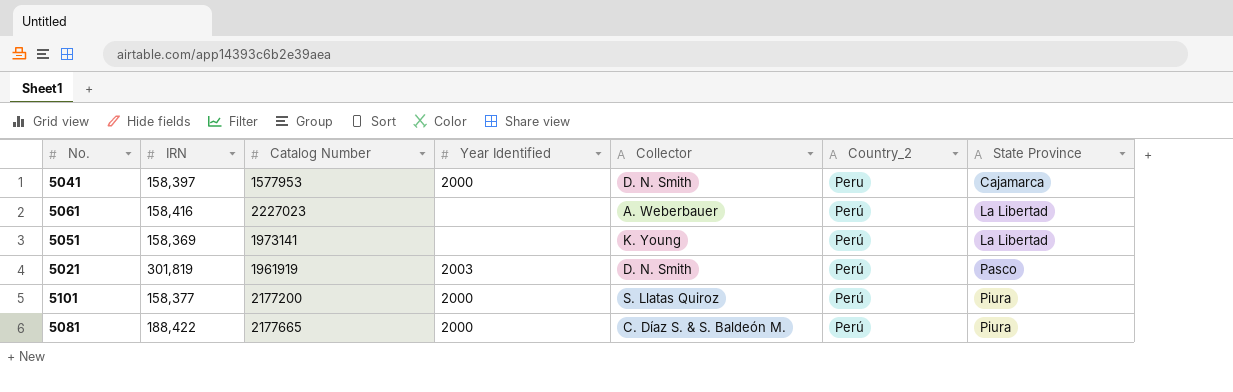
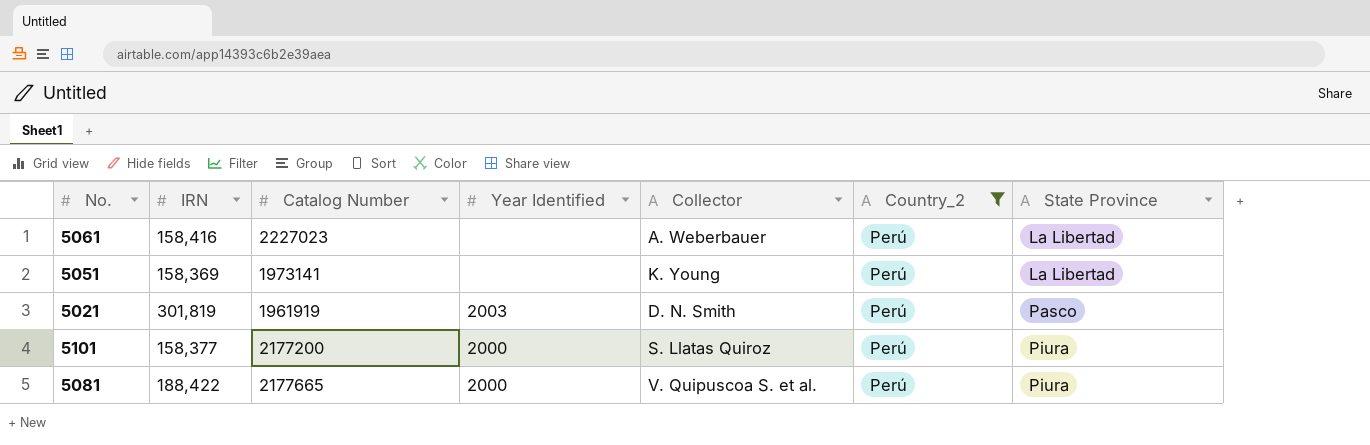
filter: none -> Country_2 = Perú
5081 | Collector: C. Díaz S. & S. Baldeón M. -> V. Quipuscoa S. et al.

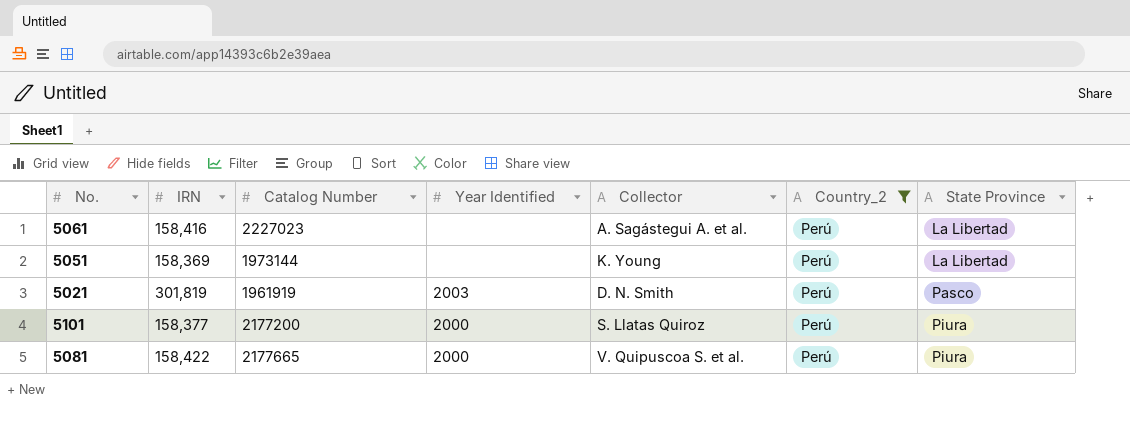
5061 | Collector: A. Weberbauer -> A. Sagástegui A. et al.
5051 | Catalog Number: 1973141 -> 1973144
5081 | IRN: 188,422 -> 158,422

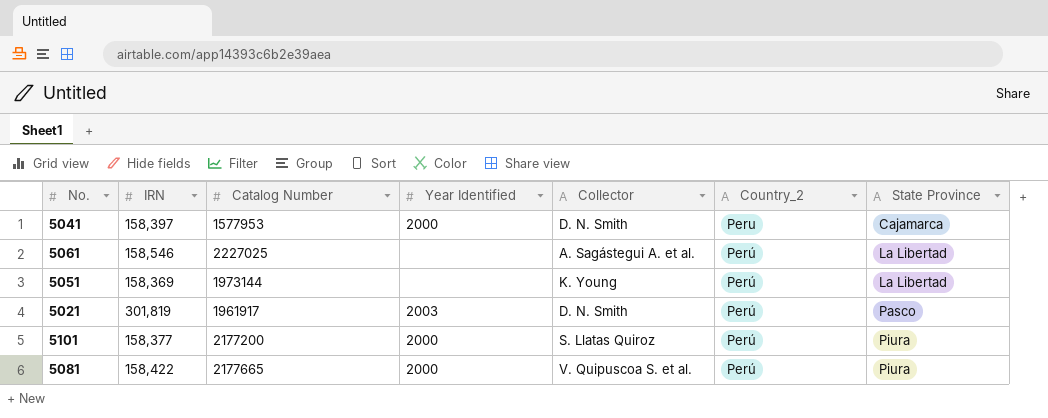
filter: Country_2 = Perú -> none
5061 | IRN: 158,416 -> 158,546
5061 | Catalog Number: 2227023 -> 2227025
5021 | Catalog Number: 1961919 -> 1961917

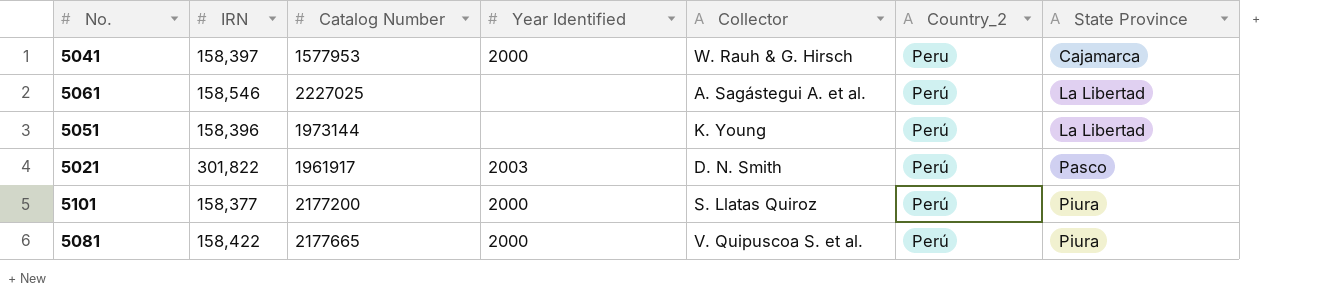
5041 | Collector: D. N. Smith -> W. Rauh & G. Hirsch
5051 | IRN: 158,369 -> 158,396
5021 | IRN: 301,819 -> 301,822

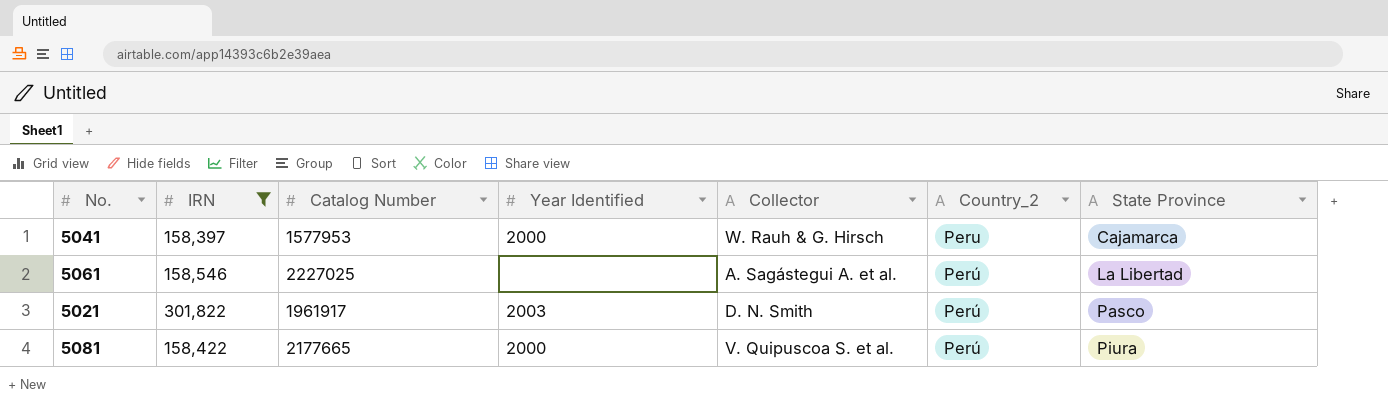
filter: none -> IRN >= 158,397

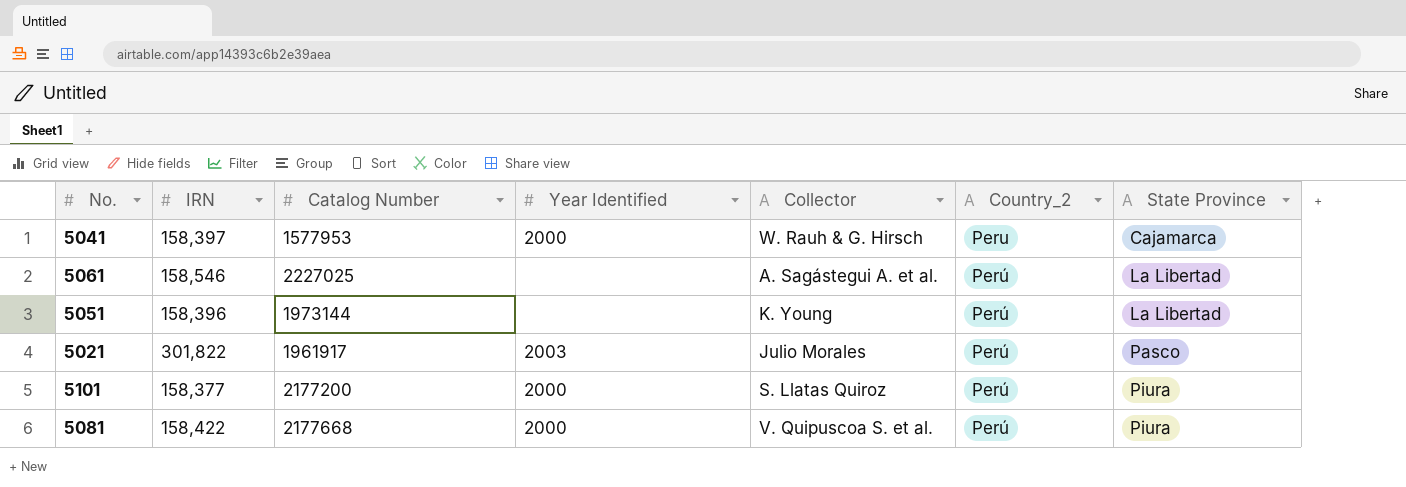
filter: IRN >= 158,397 -> none
5021 | Collector: D. N. Smith -> Julio Morales
5081 | Catalog Number: 2177665 -> 2177668

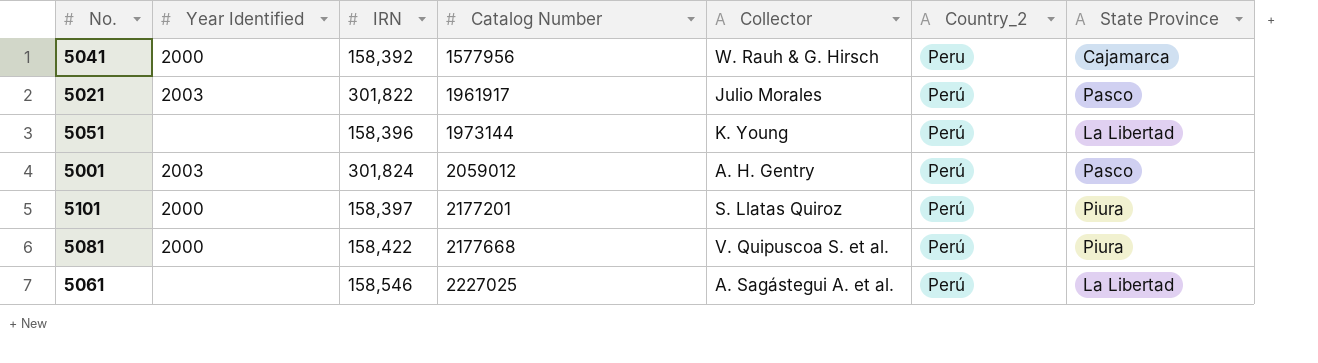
row order: State Province ascending -> Catalog Number ascending
column Year Identified | position: 4 -> 2
5041 | IRN: 158,397 -> 158,392
5041 | Catalog Number: 1577953 -> 1577956
row 5001: none -> 2003 | 301,824 | 2059012 | A. H. Gentry | Perú | Pasco
5101 | IRN: 158,377 -> 158,397
5101 | Catalog Number: 2177200 -> 2177201

